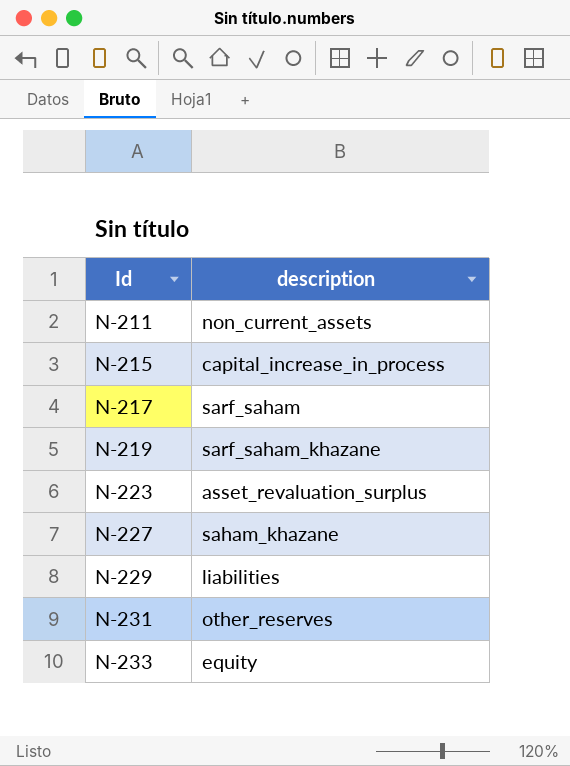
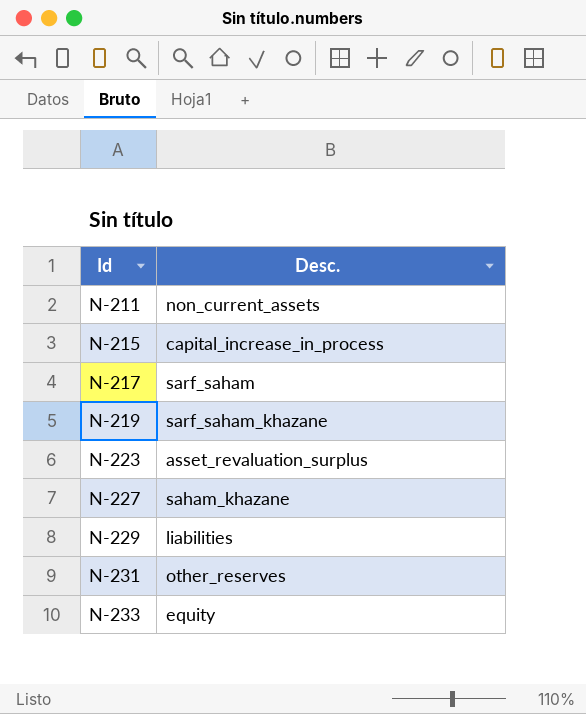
column name: description -> Desc.

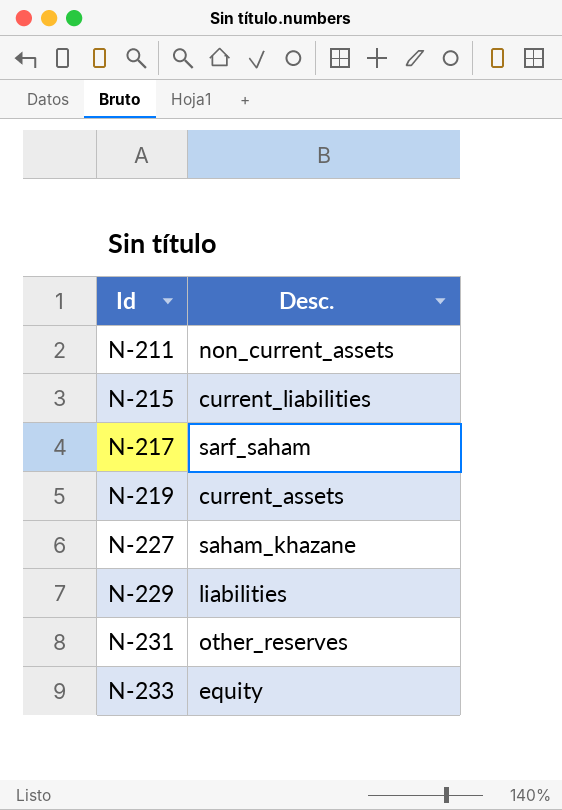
row N-223: asset_revaluation_surplus -> none
N-215 | Desc.: capital_increase_in_process -> current_liabilities
N-219 | Desc.: sarf_saham_khazane -> current_assets

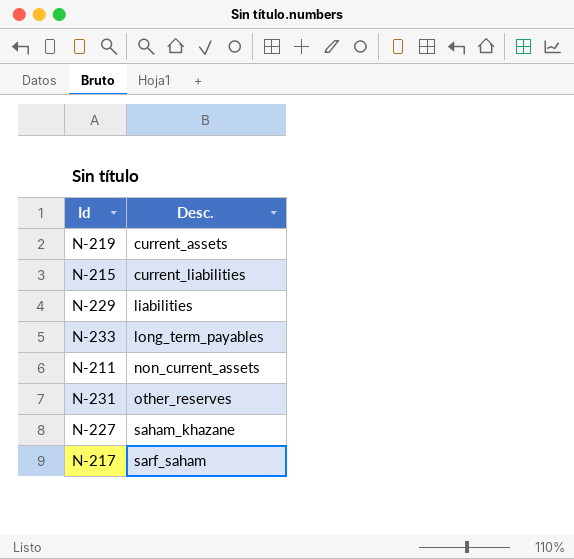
row order: Id ascending -> Desc. ascending
N-233 | Desc.: equity -> long_term_payables

